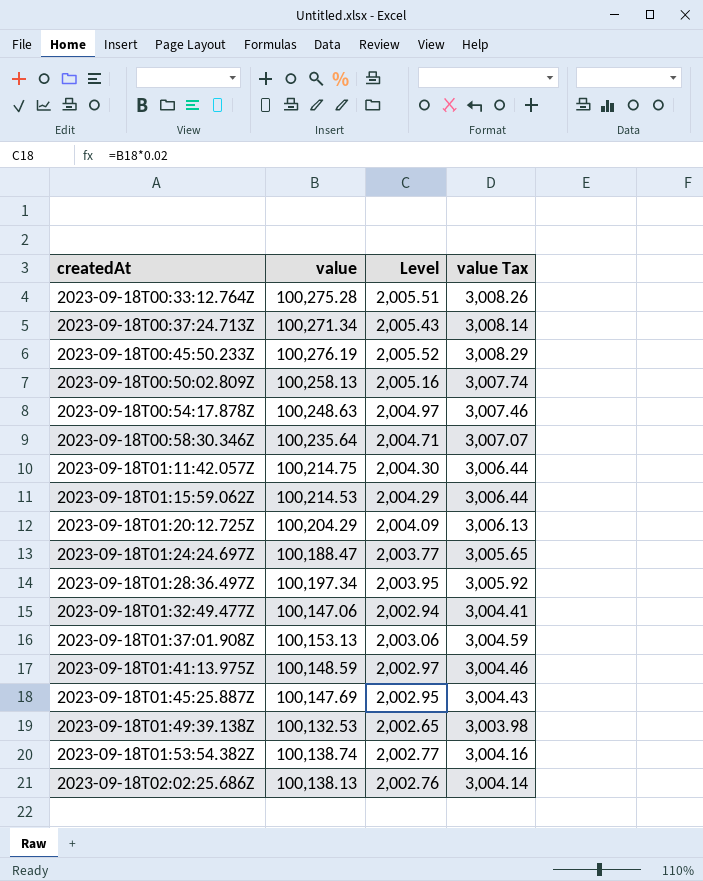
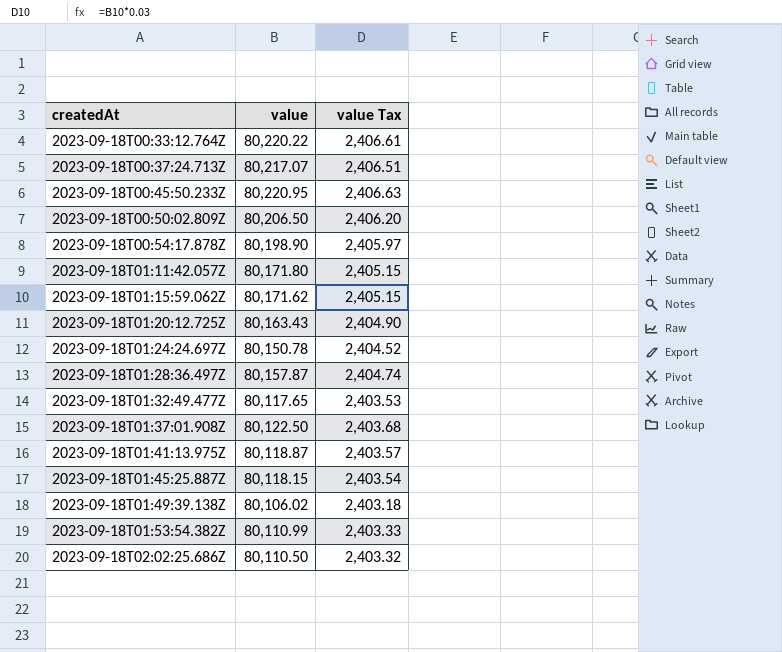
column Level | formula: [value] * 0.02 -> none
row 2023-09-18T00:58:30.346Z: 100,235.64 | 2,004.71 | 3,007.07 -> none
2023-09-18T00:33:12.764Z | value: 100,275.28 -> 80,220.22
2023-09-18T00:33:12.764Z | value Tax: 3,008.26 -> 2,406.61
2023-09-18T00:37:24.713Z | value: 100,271.34 -> 80,217.07
2023-09-18T00:37:24.713Z | value Tax: 3,008.14 -> 2,406.51
2023-09-18T00:45:50.233Z | value: 100,276.19 -> 80,220.95
2023-09-18T00:45:50.233Z | value Tax: 3,008.29 -> 2,406.63
2023-09-18T00:50:02.809Z | value: 100,258.13 -> 80,206.50
2023-09-18T00:50:02.809Z | value Tax: 3,007.74 -> 2,406.20
2023-09-18T00:54:17.878Z | value: 100,248.63 -> 80,198.90
2023-09-18T00:54:17.878Z | value Tax: 3,007.46 -> 2,405.97
2023-09-18T01:11:42.057Z | value: 100,214.75 -> 80,171.80
2023-09-18T01:11:42.057Z | value Tax: 3,006.44 -> 2,405.15
2023-09-18T01:15:59.062Z | value: 100,214.53 -> 80,171.62
2023-09-18T01:15:59.062Z | value Tax: 3,006.44 -> 2,405.15
2023-09-18T01:20:12.725Z | value: 100,204.29 -> 80,163.43
2023-09-18T01:20:12.725Z | value Tax: 3,006.13 -> 2,404.90
2023-09-18T01:24:24.697Z | value: 100,188.47 -> 80,150.78
2023-09-18T01:24:24.697Z | value Tax: 3,005.65 -> 2,404.52
2023-09-18T01:28:36.497Z | value: 100,197.34 -> 80,157.87
2023-09-18T01:28:36.497Z | value Tax: 3,005.92 -> 2,404.74
2023-09-18T01:32:49.477Z | value: 100,147.06 -> 80,117.65
2023-09-18T01:32:49.477Z | value Tax: 3,004.41 -> 2,403.53
2023-09-18T01:37:01.908Z | value: 100,153.13 -> 80,122.50
2023-09-18T01:37:01.908Z | value Tax: 3,004.59 -> 2,403.68
2023-09-18T01:41:13.975Z | value: 100,148.59 -> 80,118.87
2023-09-18T01:41:13.975Z | value Tax: 3,004.46 -> 2,403.57
2023-09-18T01:45:25.887Z | value: 100,147.69 -> 80,118.15
2023-09-18T01:45:25.887Z | value Tax: 3,004.43 -> 2,403.54
2023-09-18T01:49:39.138Z | value: 100,132.53 -> 80,106.02
2023-09-18T01:49:39.138Z | value Tax: 3,003.98 -> 2,403.18
2023-09-18T01:53:54.382Z | value: 100,138.74 -> 80,110.99
2023-09-18T01:53:54.382Z | value Tax: 3,004.16 -> 2,403.33
2023-09-18T02:02:25.686Z | value: 100,138.13 -> 80,110.50
2023-09-18T02:02:25.686Z | value Tax: 3,004.14 -> 2,403.32

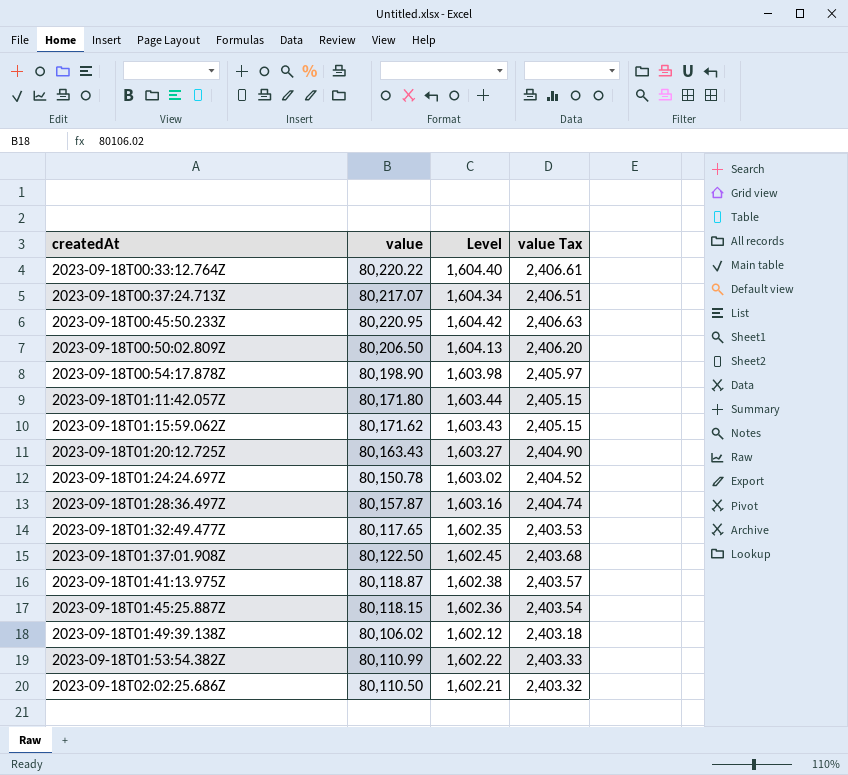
column Level | formula: none -> [value] * 0.02

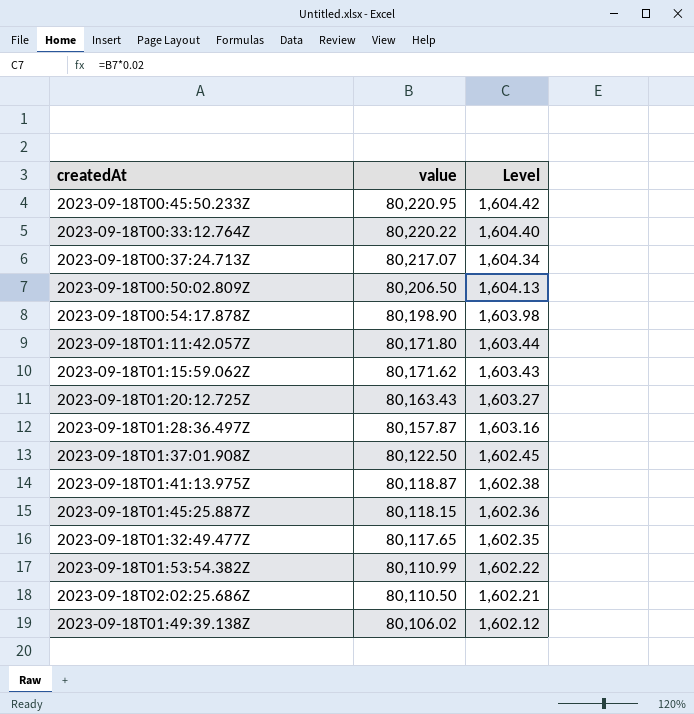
row order: createdAt ascending -> value descending
column value Tax | formula: [value] * 0.03 -> none
row 2023-09-18T01:24:24.697Z: 80,150.78 | 1,603.02 | 2,404.52 -> none

